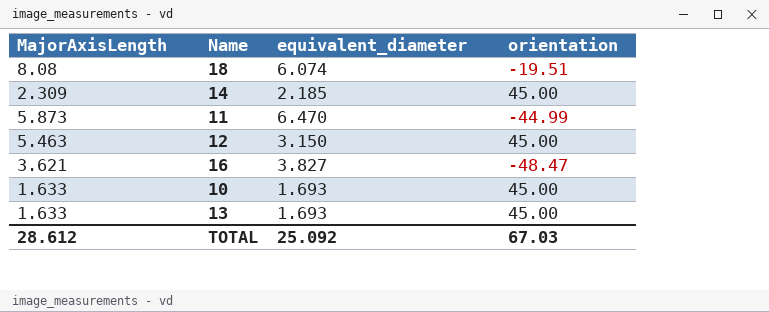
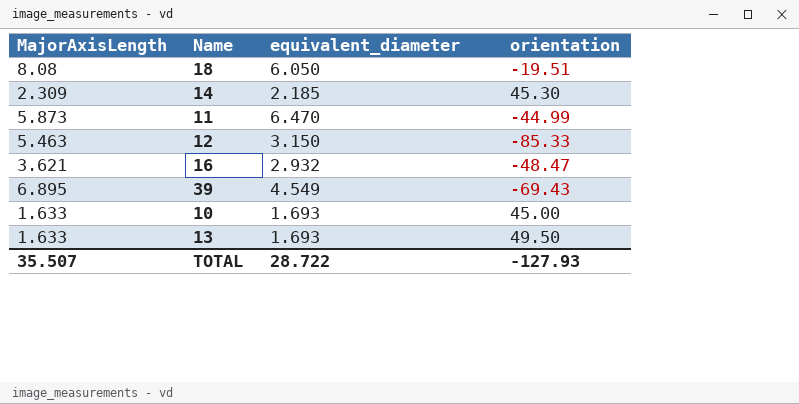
18 | equivalent_diameter: 6.074 -> 6.050
14 | orientation: 45.00 -> 45.30
12 | orientation: 45.00 -> -85.33
16 | equivalent_diameter: 3.827 -> 2.932
row 39: none -> 6.895 | 4.549 | -69.43
13 | orientation: 45.00 -> 49.50
TOTAL | MajorAxisLength: 28.612 -> 35.507
TOTAL | equivalent_diameter: 25.092 -> 28.722
TOTAL | orientation: 67.03 -> -127.93

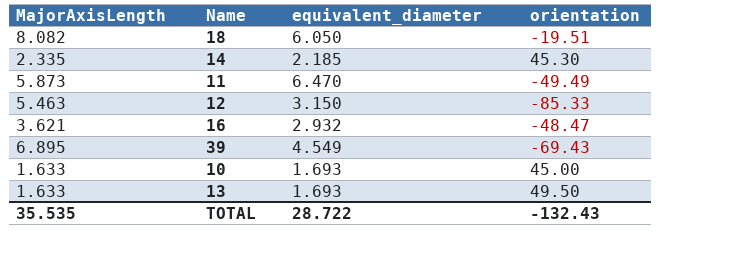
18 | MajorAxisLength: 8.08 -> 8.082
14 | MajorAxisLength: 2.309 -> 2.335
11 | orientation: -44.99 -> -49.49
TOTAL | MajorAxisLength: 35.507 -> 35.535
TOTAL | orientation: -127.93 -> -132.43

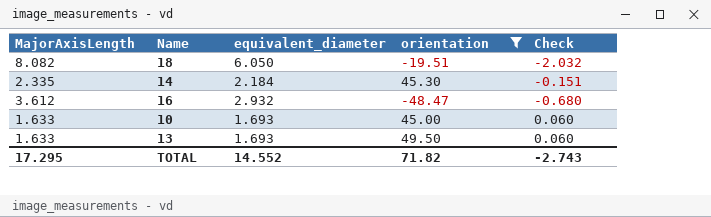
filter: none -> orientation >= -48.47
column Check | formula: none -> [equivalent_diameter] - [MajorAxisLength]
14 | equivalent_diameter: 2.185 -> 2.184
16 | MajorAxisLength: 3.621 -> 3.612
TOTAL | MajorAxisLength: 35.535 -> 17.295
TOTAL | equivalent_diameter: 28.722 -> 14.552
TOTAL | orientation: -132.43 -> 71.82

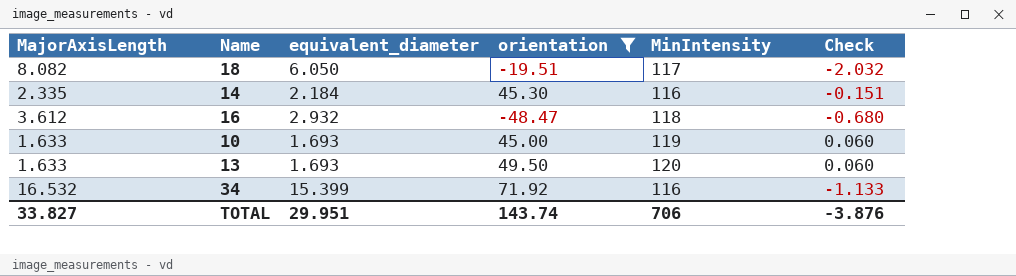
column MinIntensity | position: none -> 5
row 34: none -> 16.532 | 15.399 | 71.92 | 116 | -1.133
TOTAL | MajorAxisLength: 17.295 -> 33.827
TOTAL | equivalent_diameter: 14.552 -> 29.951
TOTAL | orientation: 71.82 -> 143.74
TOTAL | Check: -2.743 -> -3.876

